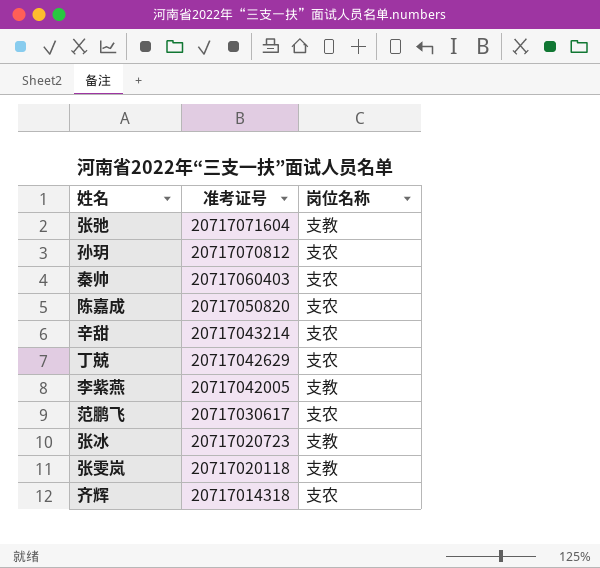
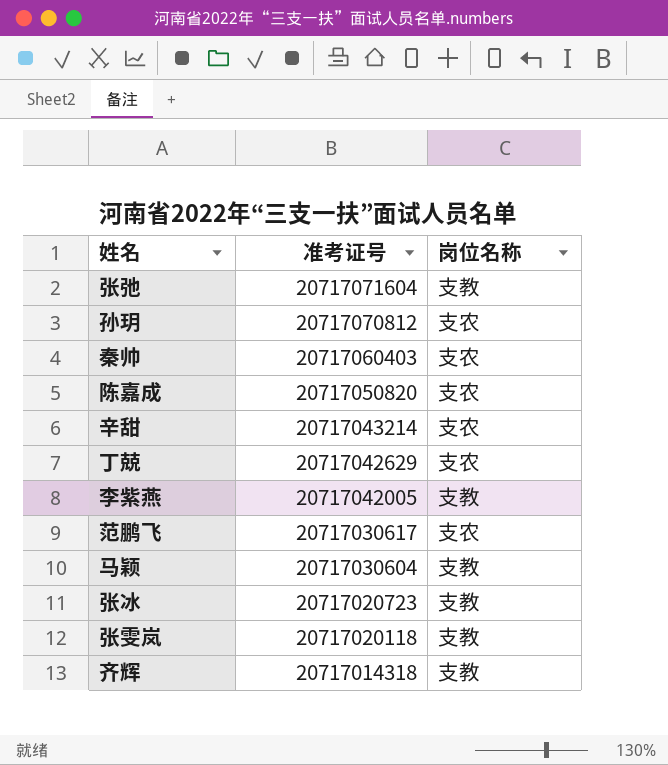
row 马颖: none -> 20717030604 | 支教
齐辉 | 岗位名称: 支农 -> 支教

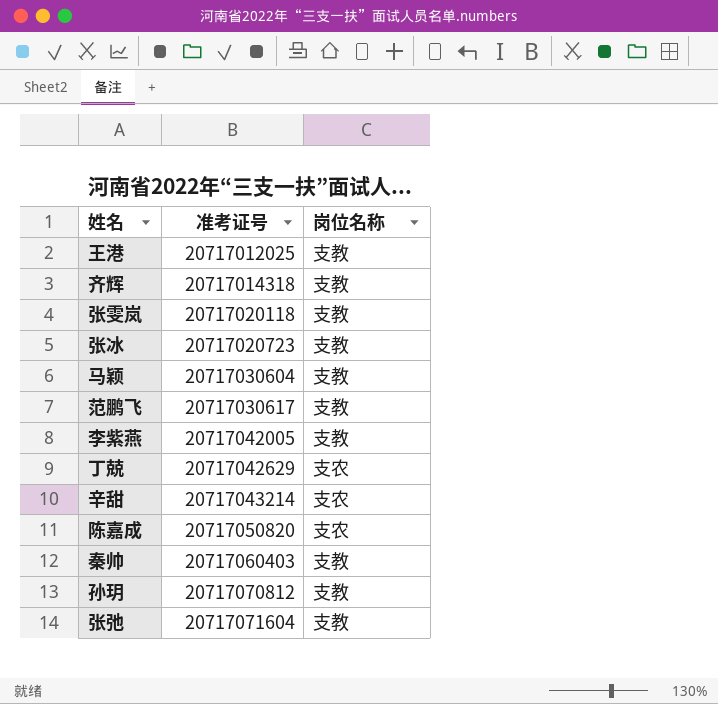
row order: 准考证号 descending -> 准考证号 ascending
row 王港: none -> 20717012025 | 支教
范鹏飞 | 岗位名称: 支农 -> 支教
秦帅 | 岗位名称: 支农 -> 支教
孙玥 | 岗位名称: 支农 -> 支教

